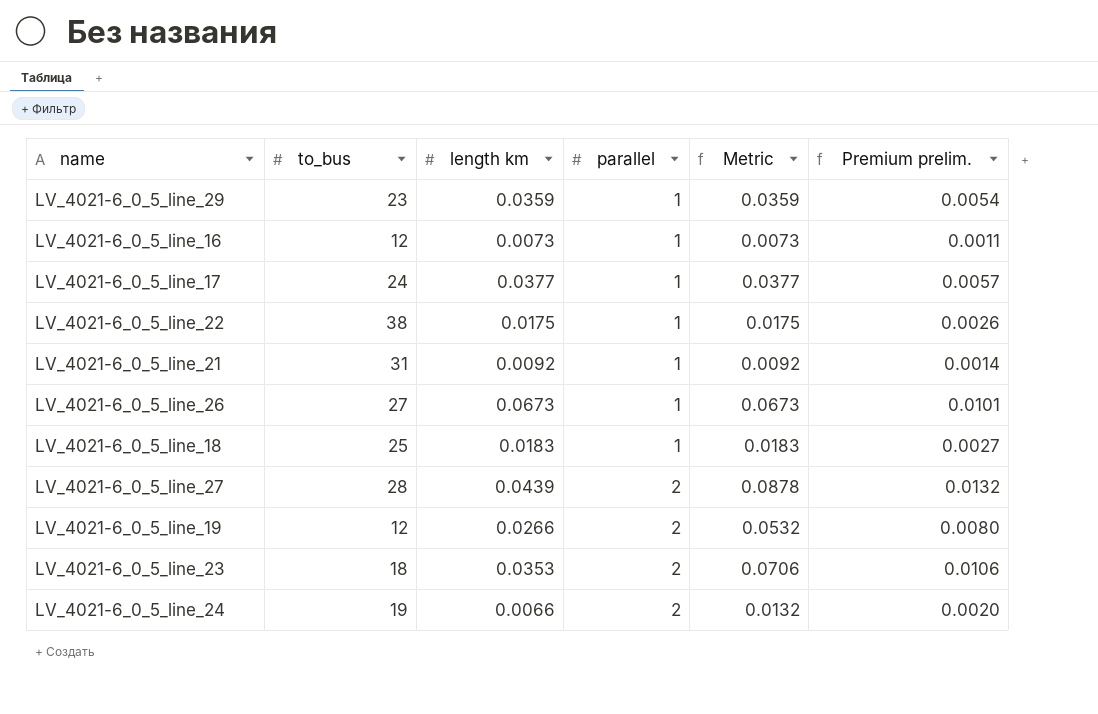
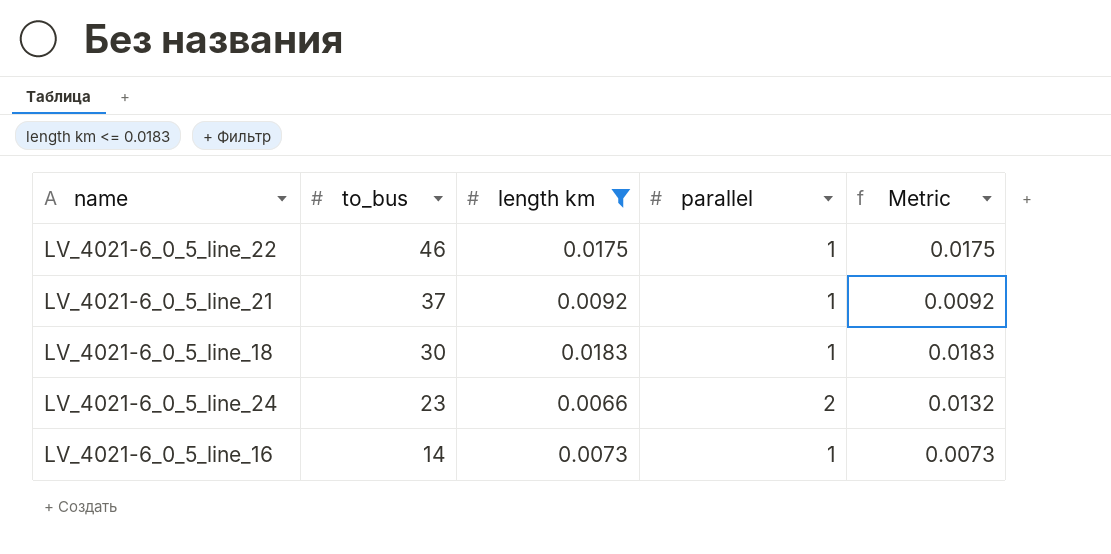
filter: none -> length km <= 0.0183
row order: parallel ascending -> to_bus descending
column Premium prelim. | formula: [Metric] * 0.15 -> none
LV_4021-6_0_5_line_22 | to_bus: 38 -> 46
LV_4021-6_0_5_line_21 | to_bus: 31 -> 37
LV_4021-6_0_5_line_18 | to_bus: 25 -> 30
LV_4021-6_0_5_line_24 | to_bus: 19 -> 23
LV_4021-6_0_5_line_16 | to_bus: 12 -> 14

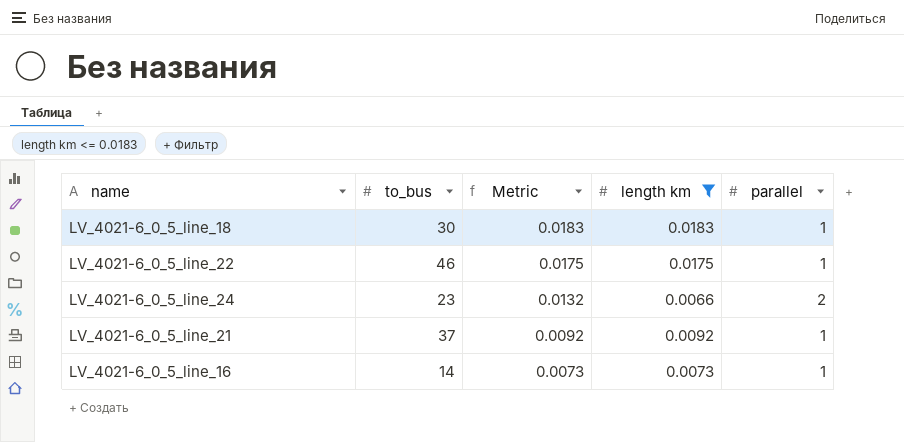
row order: to_bus descending -> Metric descending
column Metric | position: 5 -> 3

